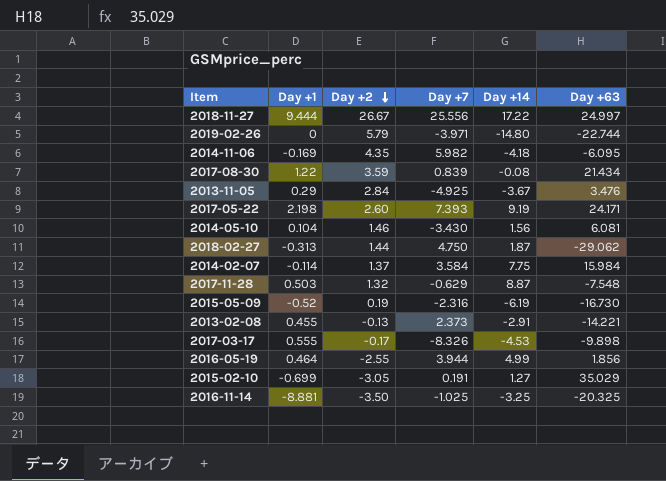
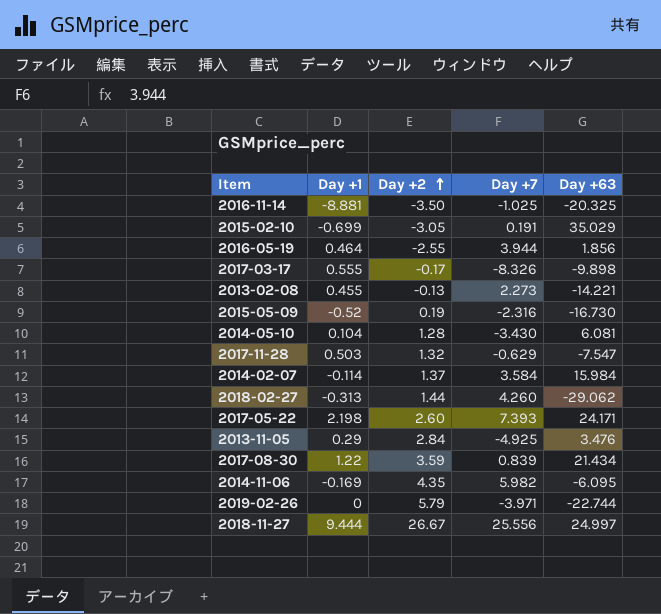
row order: Day +2 descending -> Day +2 ascending
column Day +14 | position: 5 -> none
2013-02-08 | Day +7: 2.373 -> 2.273
2014-05-10 | Day +2: 1.46 -> 1.28
2017-11-28 | Day +63: -7.548 -> -7.547
2018-02-27 | Day +7: 4.750 -> 4.260

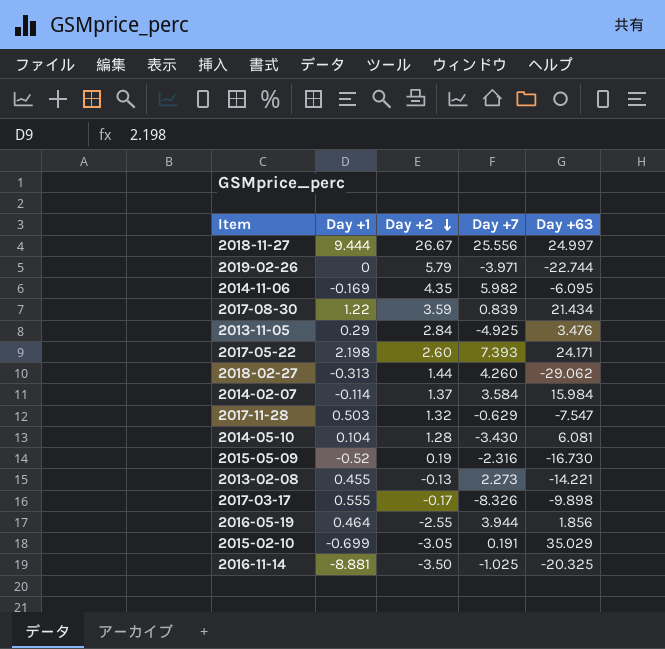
row order: Day +2 ascending -> Day +2 descending

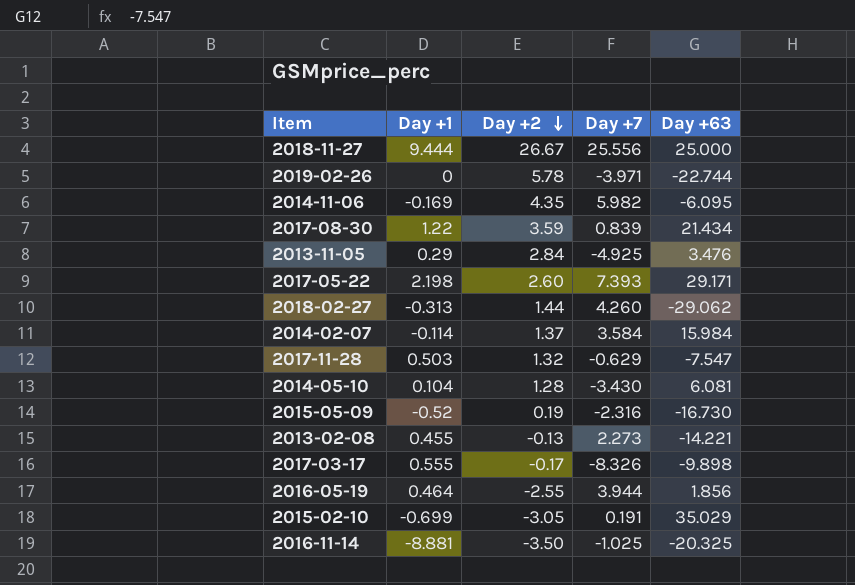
2018-11-27 | Day +63: 24.997 -> 25.000
2019-02-26 | Day +2: 5.79 -> 5.78
2017-05-22 | Day +63: 24.171 -> 29.171

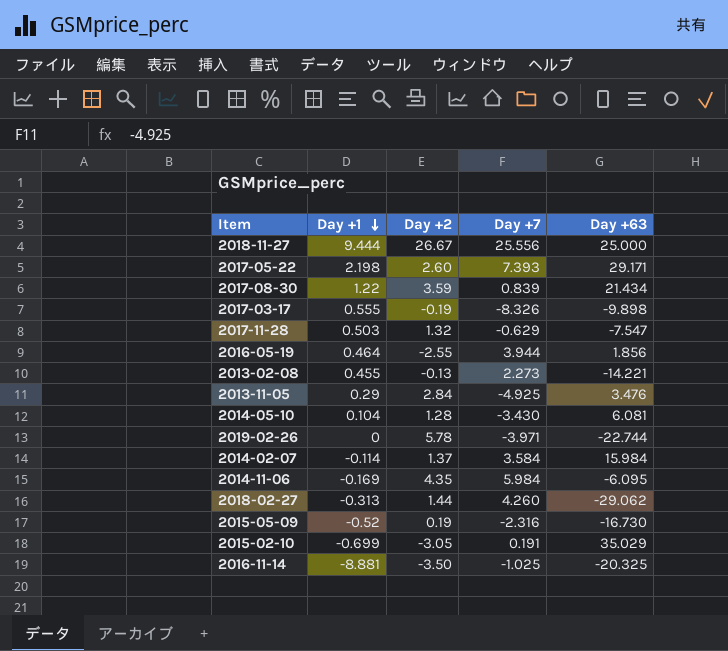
row order: Day +2 descending -> Day +1 descending
2017-03-17 | Day +2: -0.17 -> -0.19
2014-11-06 | Day +7: 5.982 -> 5.984

